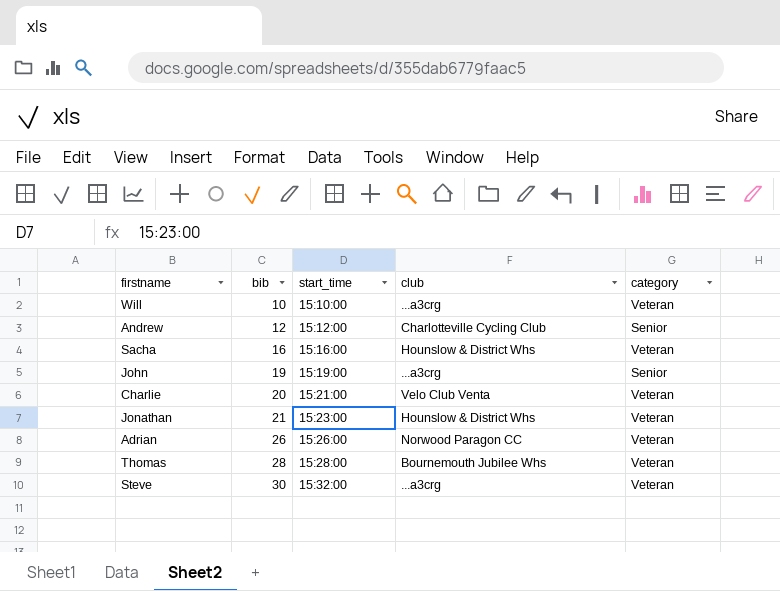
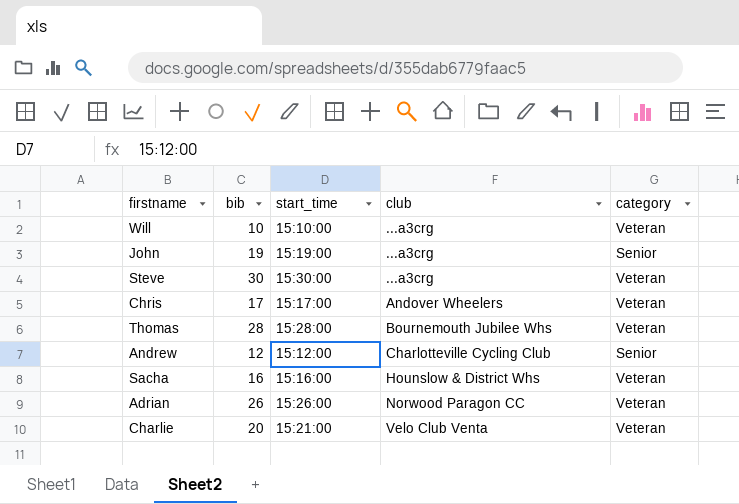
row order: bib ascending -> club ascending
row Jonathan: 21 | 15:23:00 | Hounslow & District Whs | Veteran -> none
Steve | start_time: 15:32:00 -> 15:30:00
row Chris: none -> 17 | 15:17:00 | Andover Wheelers | Veteran

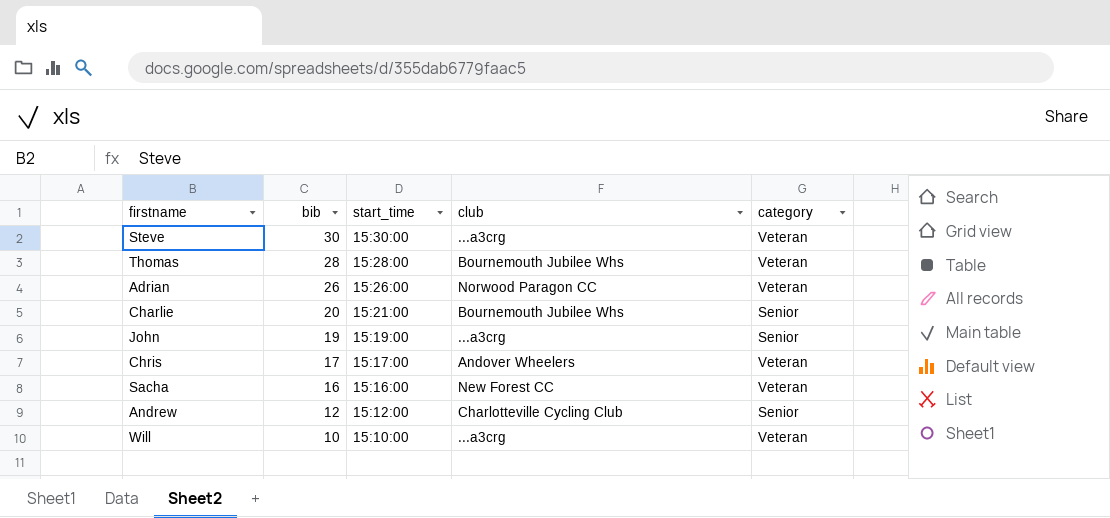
row order: club ascending -> bib descending
Charlie | club: Velo Club Venta -> Bournemouth Jubilee Whs
Charlie | category: Veteran -> Senior
Sacha | club: Hounslow & District Whs -> New Forest CC

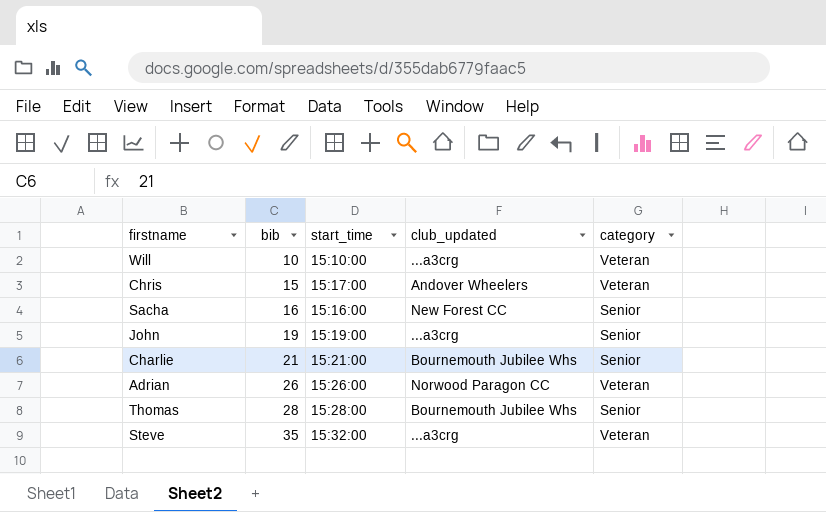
row order: bib descending -> bib ascending
column name: club -> club_updated
row Andrew: 12 | 15:12:00 | Charlotteville Cycling Club | Senior -> none
Chris | bib: 17 -> 15
Sacha | category: Veteran -> Senior
Charlie | bib: 20 -> 21
Thomas | category: Veteran -> Senior
Steve | bib: 30 -> 35
Steve | start_time: 15:30:00 -> 15:32:00

